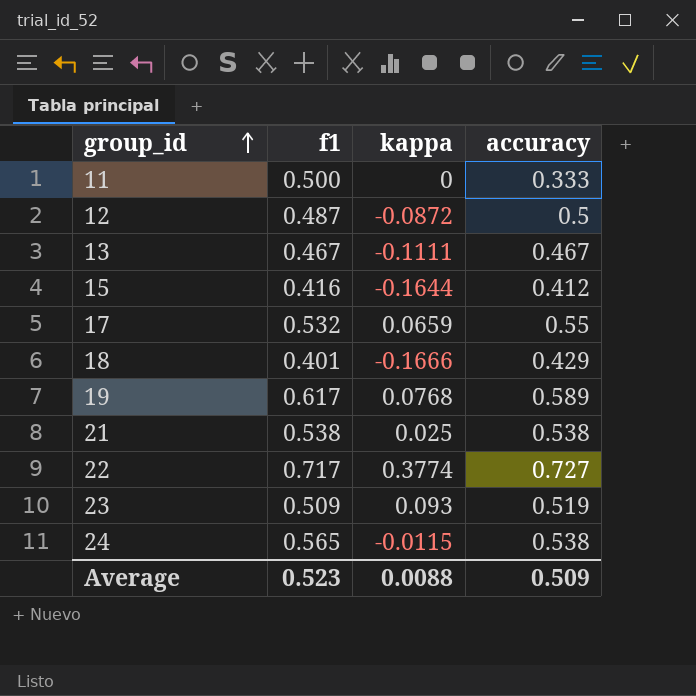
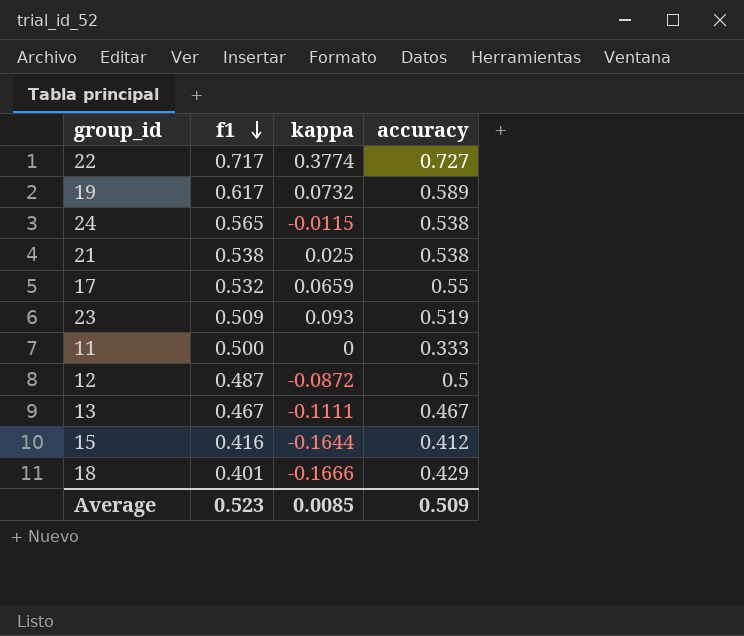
row order: group_id ascending -> f1 descending
19 | kappa: 0.0768 -> 0.0732
Average | kappa: 0.0088 -> 0.0085

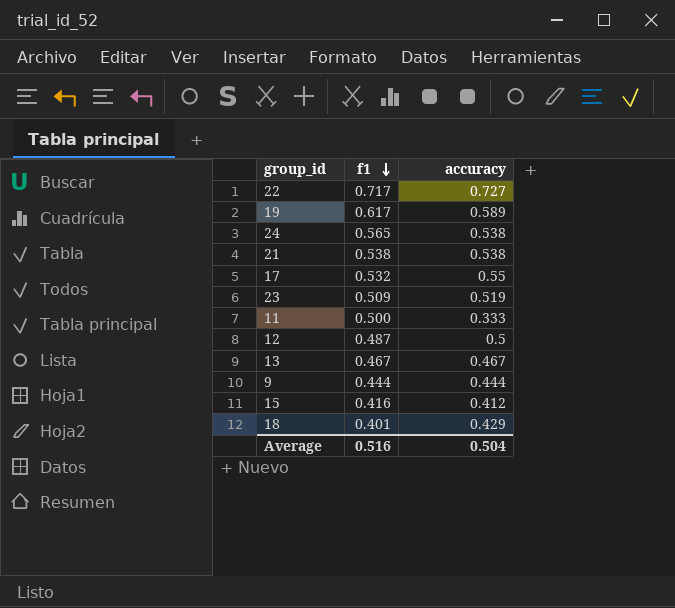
column kappa | position: 3 -> none
row 9: none -> 0.444 | 0.444
Average | f1: 0.523 -> 0.516
Average | accuracy: 0.509 -> 0.504

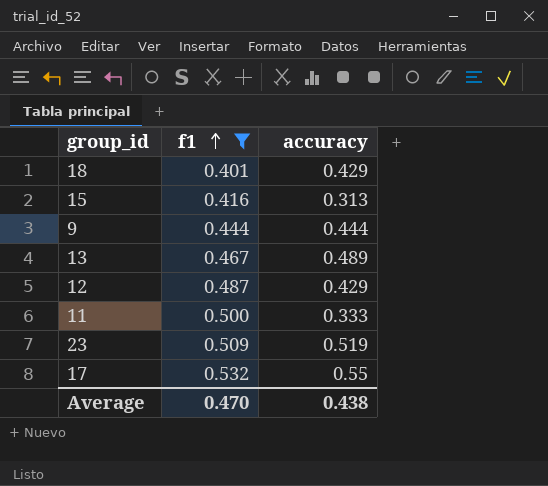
filter: none -> f1 <= 0.532
row order: f1 descending -> f1 ascending
15 | accuracy: 0.412 -> 0.313
13 | accuracy: 0.467 -> 0.489
12 | accuracy: 0.5 -> 0.429
Average | f1: 0.516 -> 0.470
Average | accuracy: 0.504 -> 0.438

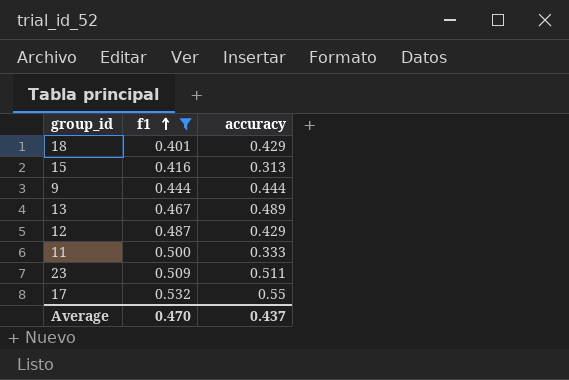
23 | accuracy: 0.519 -> 0.511
Average | accuracy: 0.438 -> 0.437

